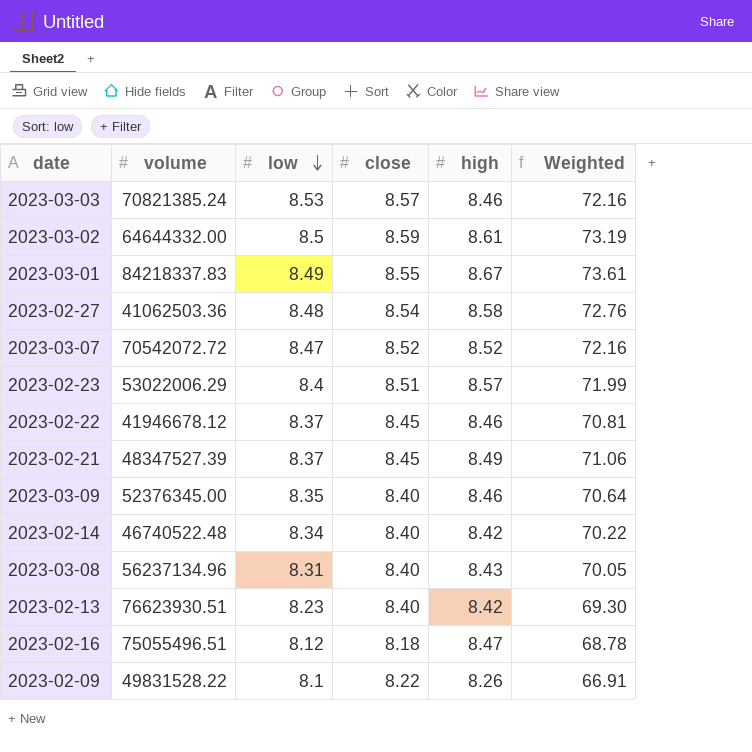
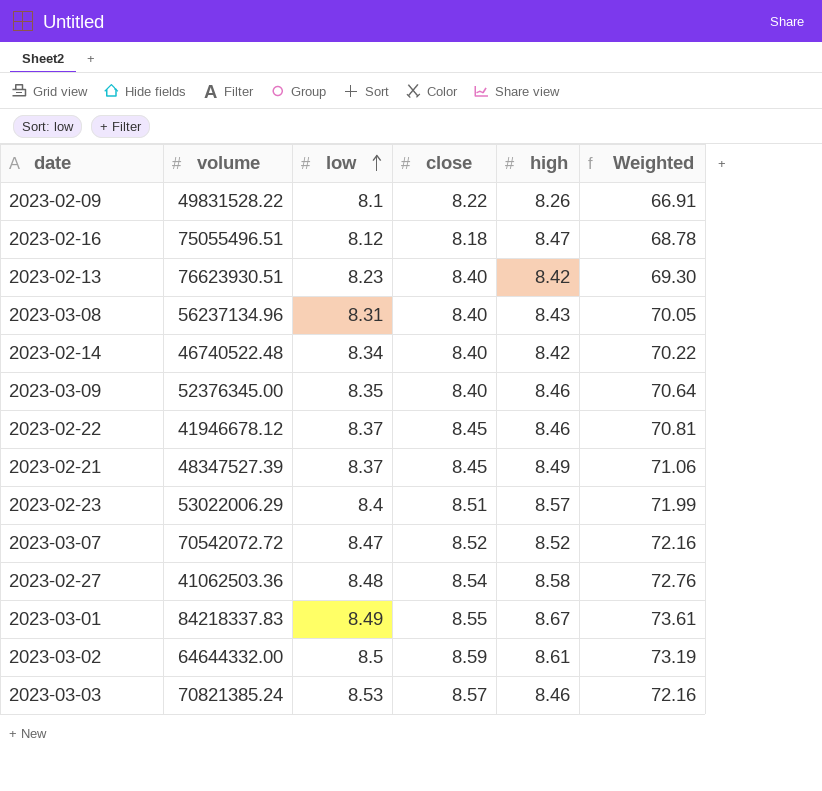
row order: low descending -> low ascending

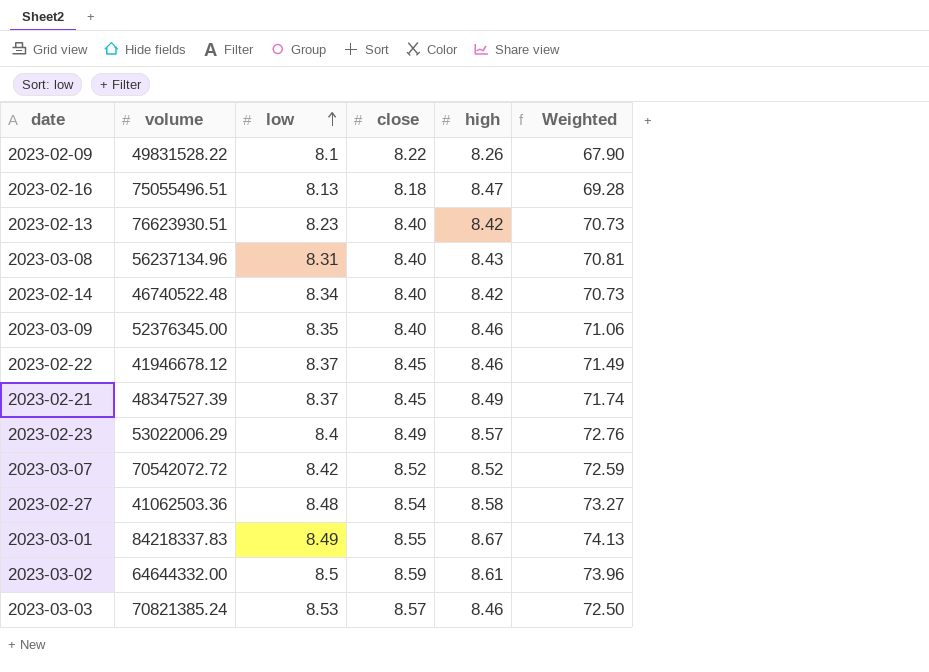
column Weighted | formula: [low] * [high] -> [close] * [high]
2023-02-16 | low: 8.12 -> 8.13
2023-02-23 | close: 8.51 -> 8.49
2023-03-07 | low: 8.47 -> 8.42

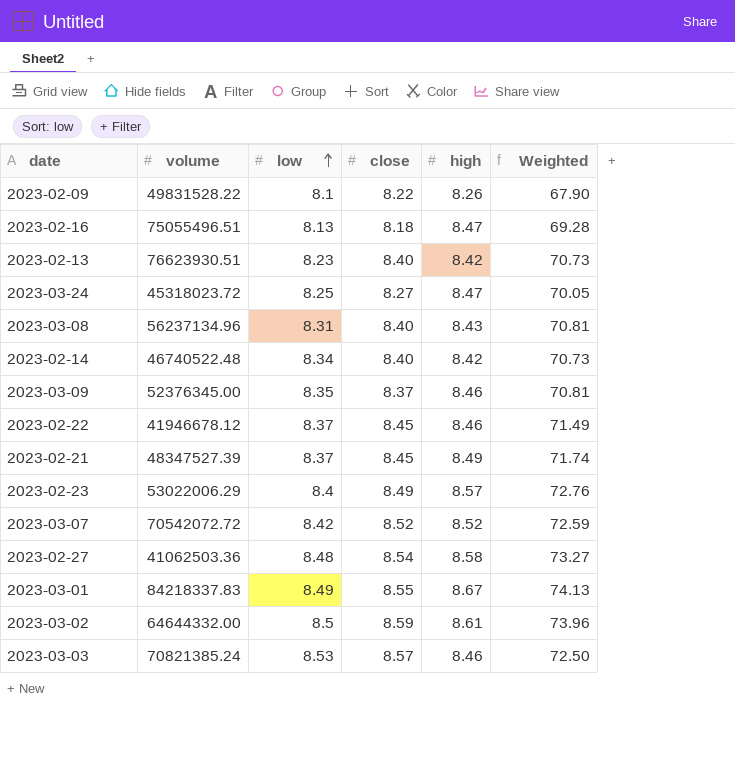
row 2023-03-24: none -> 45318023.72 | 8.25 | 8.27 | 8.47 | 70.05
2023-03-09 | close: 8.40 -> 8.37
2023-03-09 | Weighted: 71.06 -> 70.81

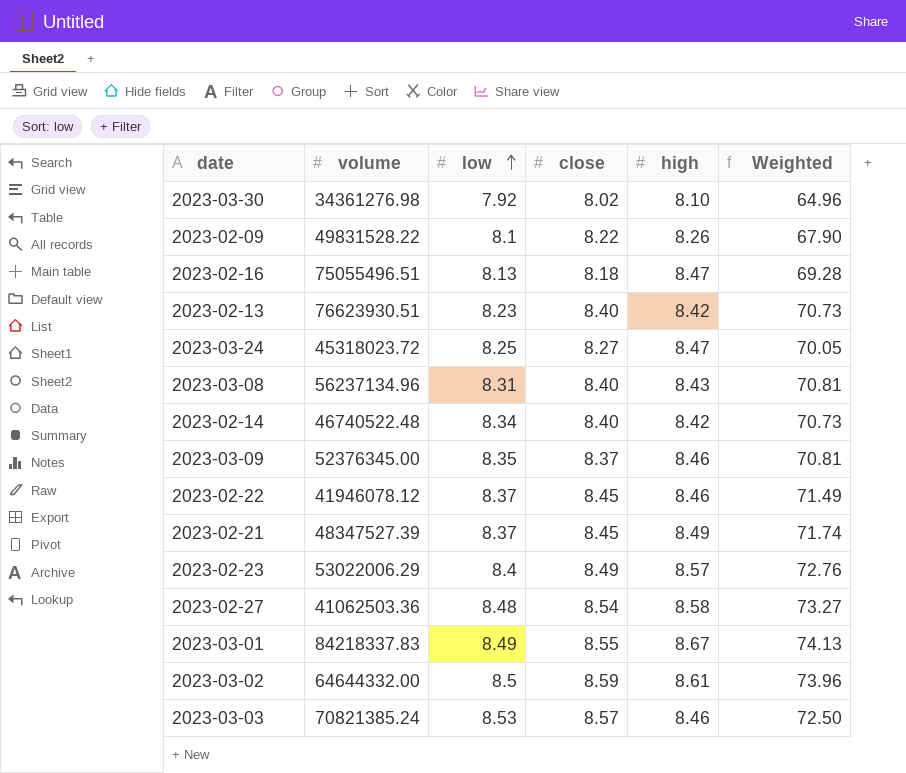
row 2023-03-07: 70542072.72 | 8.42 | 8.52 | 8.52 | 72.59 -> none
row 2023-03-30: none -> 34361276.98 | 7.92 | 8.02 | 8.10 | 64.96
2023-02-22 | volume: 41946678.12 -> 41946078.12

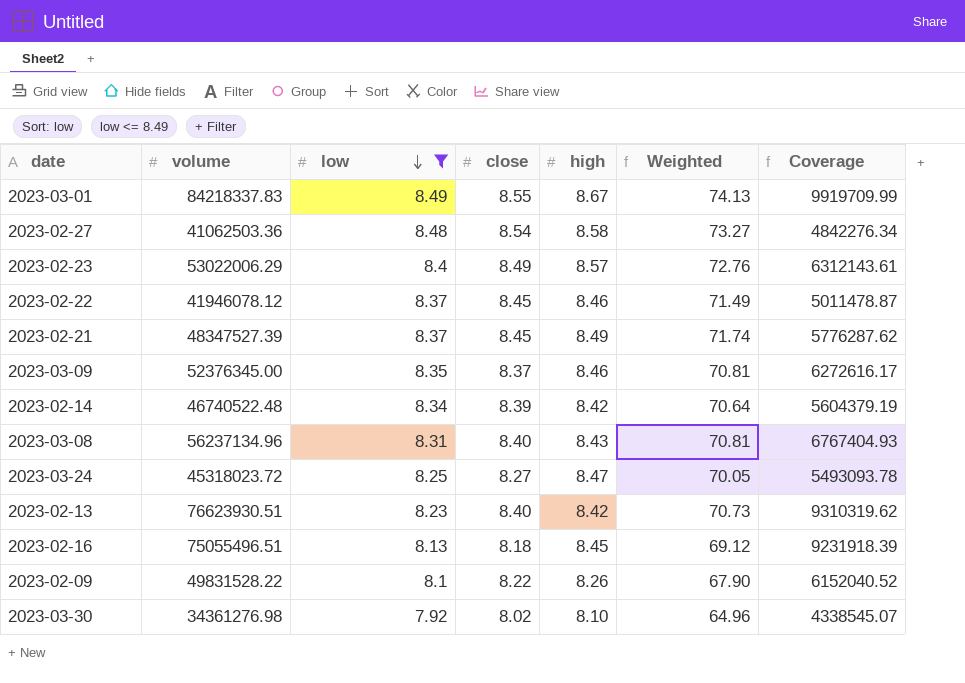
filter: none -> low <= 8.49
row order: low ascending -> low descending
column Coverage | formula: none -> [volume] / [low]
2023-02-14 | close: 8.40 -> 8.39
2023-02-14 | Weighted: 70.73 -> 70.64
2023-02-16 | high: 8.47 -> 8.45
2023-02-16 | Weighted: 69.28 -> 69.12

